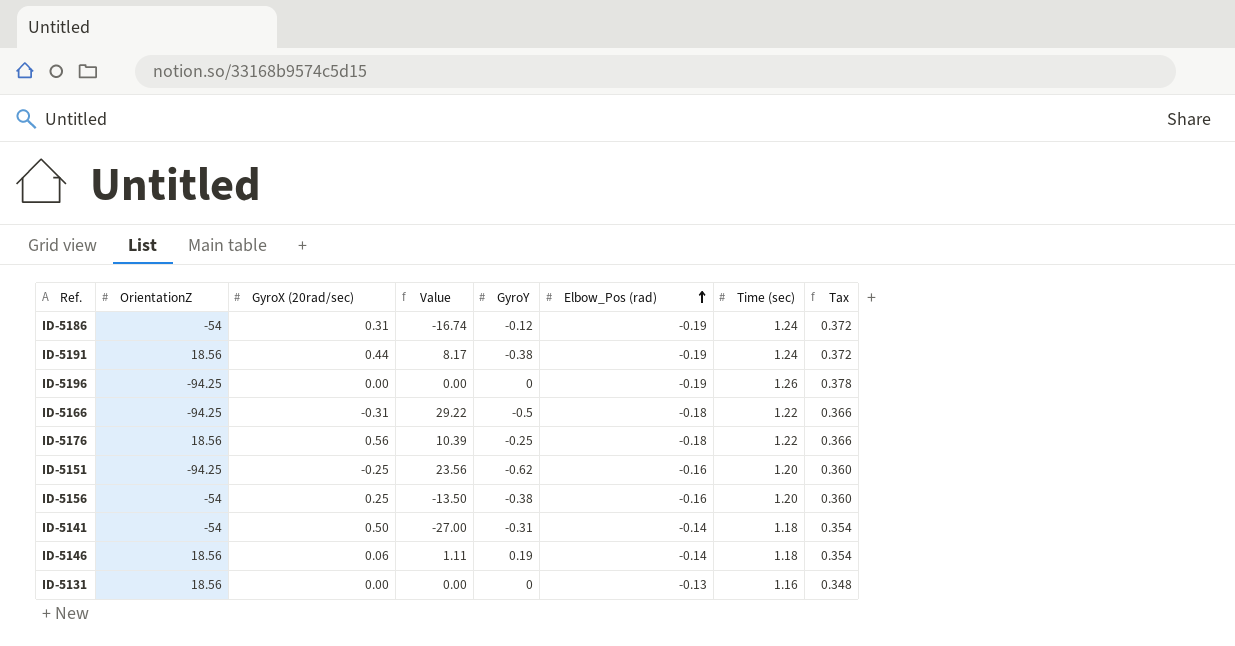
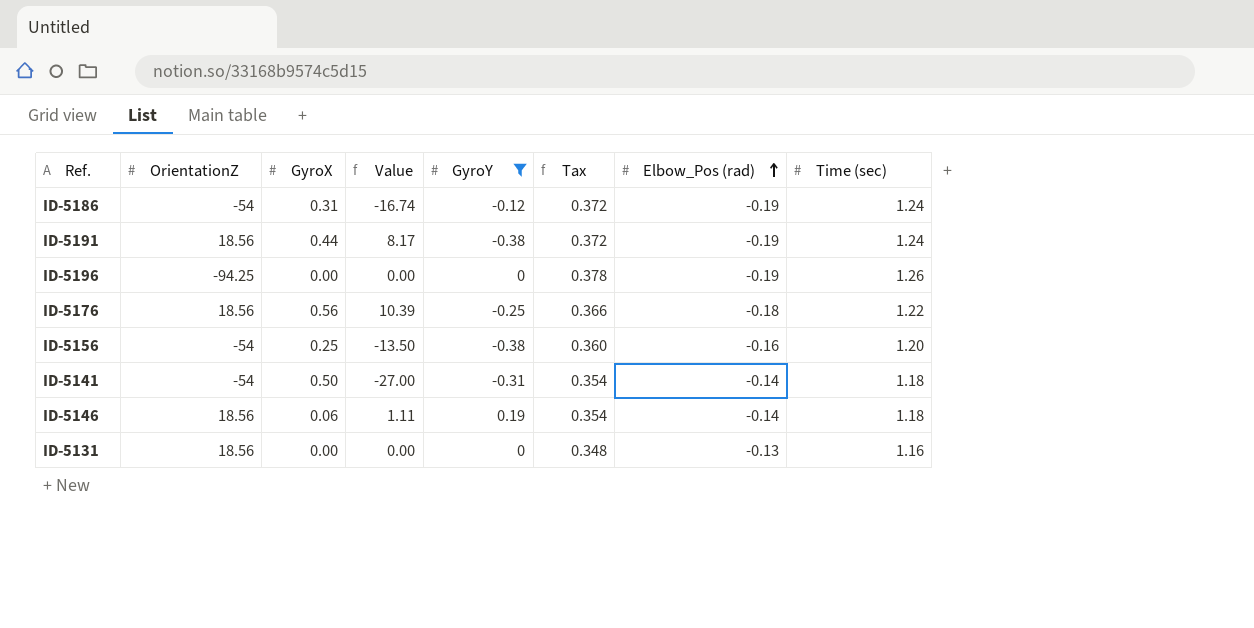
filter: none -> GyroY >= -0.38
column name: GyroX (20rad/sec) -> GyroX
column Tax | position: 8 -> 6

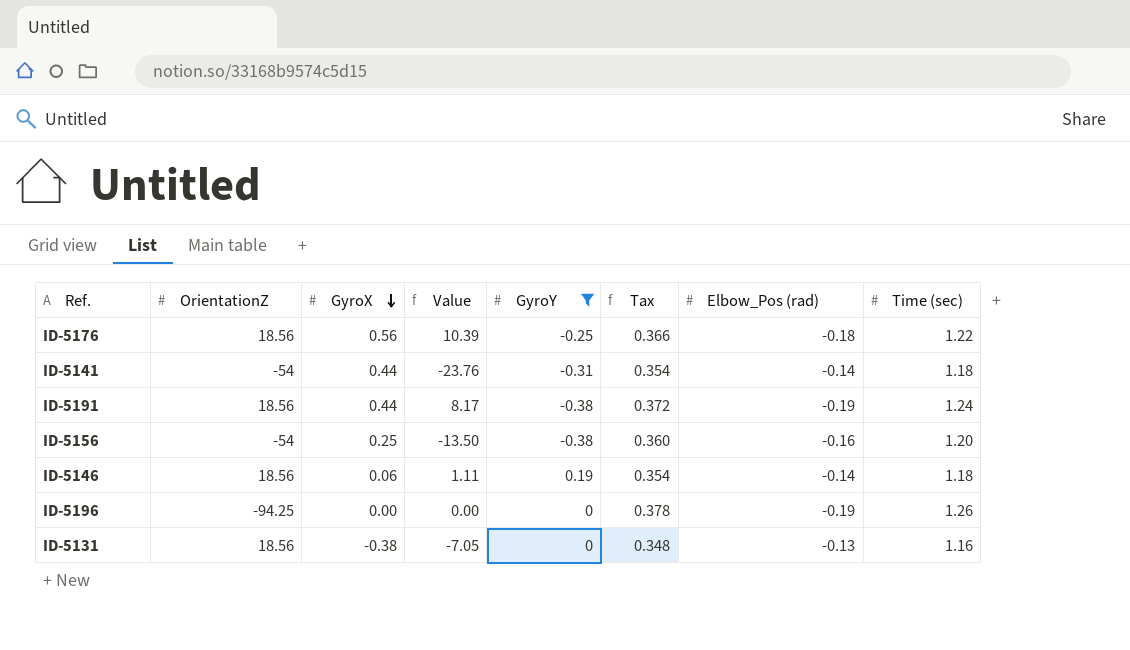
row order: Elbow_Pos (rad) ascending -> GyroX descending
row ID-5186: -54 | 0.31 | -16.74 | -0.12 | 0.372 | -0.19 | 1.24 -> none
ID-5141 | GyroX: 0.50 -> 0.44
ID-5141 | Value: -27.00 -> -23.76
ID-5131 | GyroX: 0.00 -> -0.38
ID-5131 | Value: 0.00 -> -7.05

